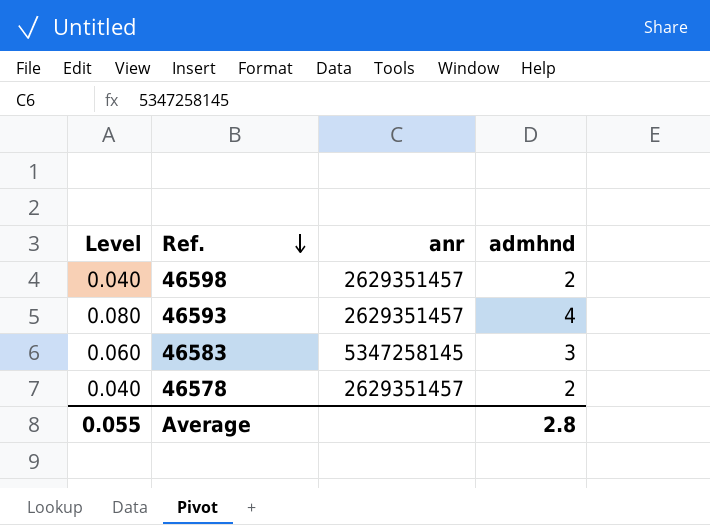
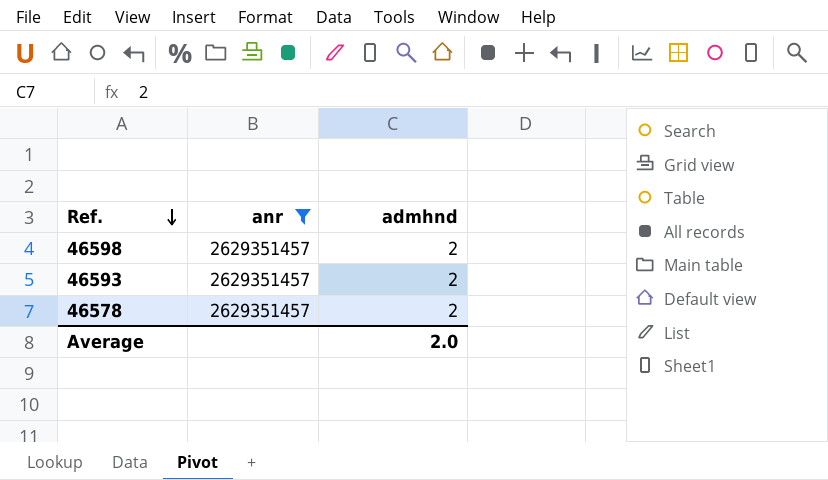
filter: none -> anr = 2629351457
column Level | formula: [admhnd] * 0.02 -> none
46593 | admhnd: 4 -> 2
Average | admhnd: 2.8 -> 2.0

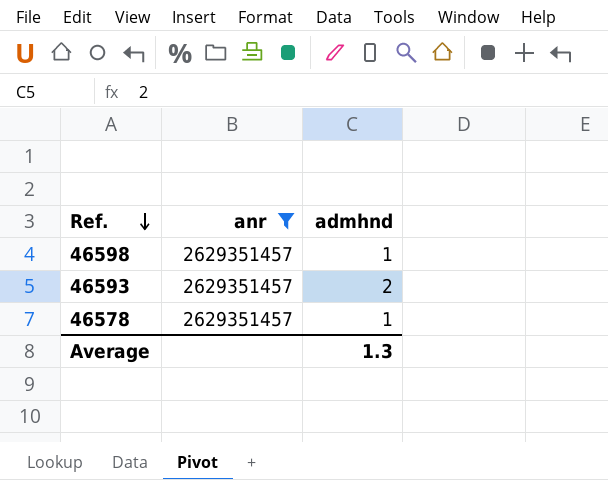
46598 | admhnd: 2 -> 1
46578 | admhnd: 2 -> 1
Average | admhnd: 2.0 -> 1.3

